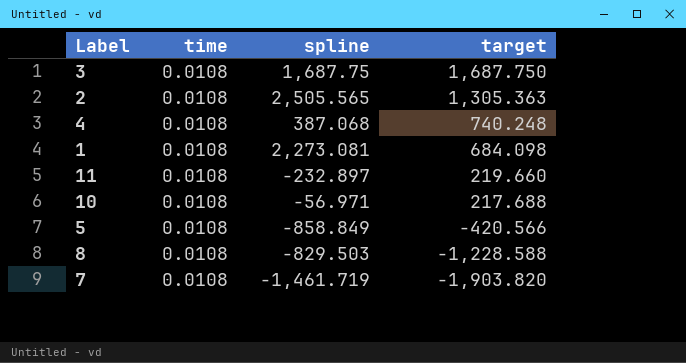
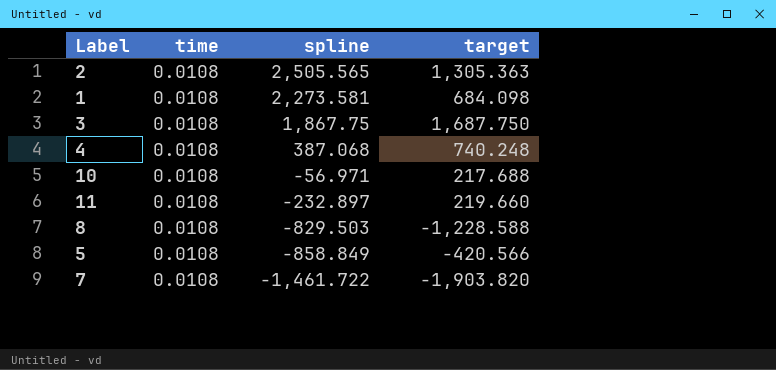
row order: target descending -> spline descending
1 | spline: 2,273.081 -> 2,273.581
3 | spline: 1,687.75 -> 1,867.75
7 | spline: -1,461.719 -> -1,461.722

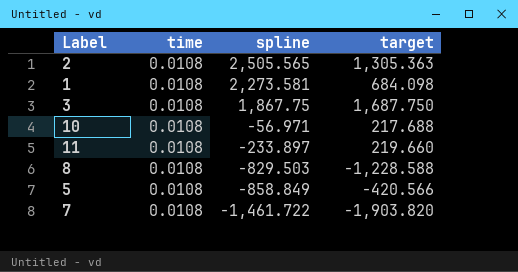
row 4: 0.0108 | 387.068 | 740.248 -> none
11 | spline: -232.897 -> -233.897

